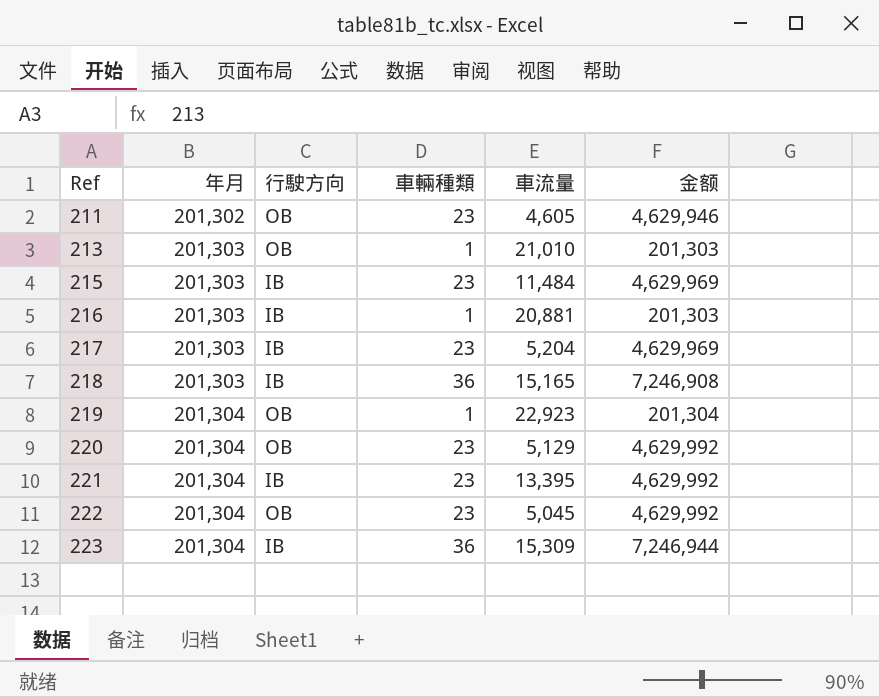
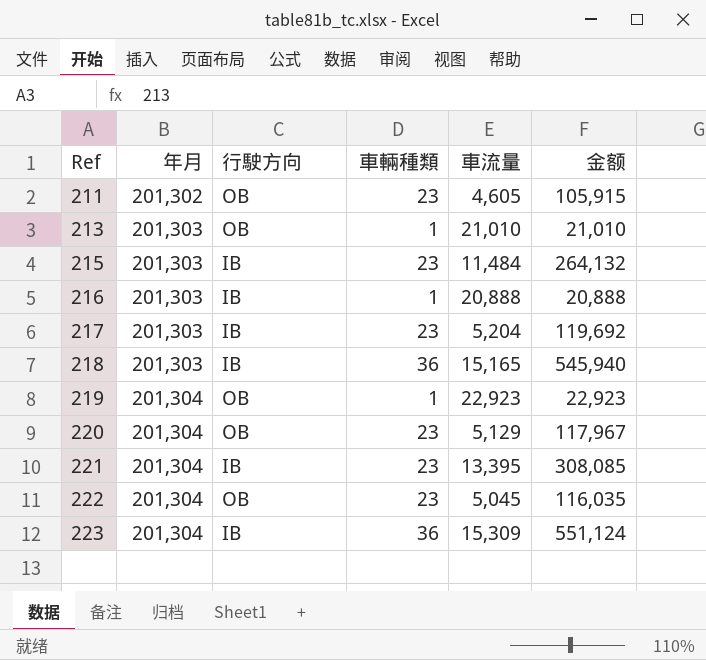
column 金额 | formula: [年月] * [車輛種類] -> [車輛種類] * [車流量]
216 | 車流量: 20,881 -> 20,888

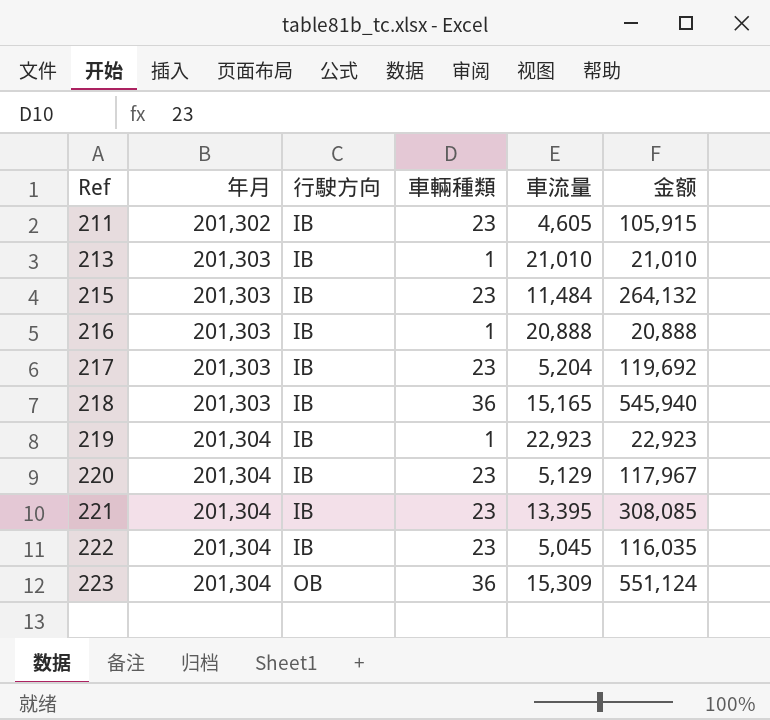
211 | 行駛方向: OB -> IB
213 | 行駛方向: OB -> IB
219 | 行駛方向: OB -> IB
220 | 行駛方向: OB -> IB
222 | 行駛方向: OB -> IB
223 | 行駛方向: IB -> OB

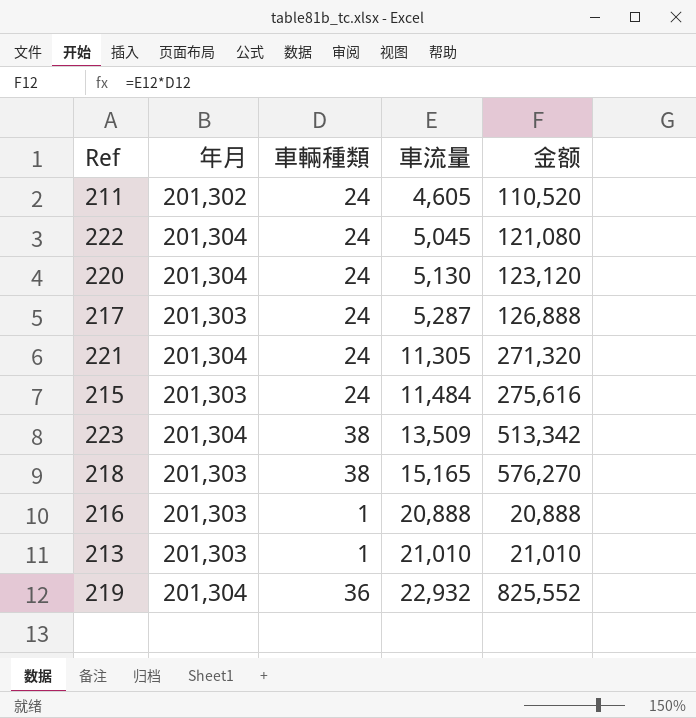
row order: Ref ascending -> 車流量 ascending
column 行駛方向 | position: 3 -> none
211 | 車輛種類: 23 -> 24
211 | 金额: 105,915 -> 110,520
222 | 車輛種類: 23 -> 24
222 | 金额: 116,035 -> 121,080
220 | 車輛種類: 23 -> 24
220 | 車流量: 5,129 -> 5,130
220 | 金额: 117,967 -> 123,120
217 | 車輛種類: 23 -> 24
217 | 車流量: 5,204 -> 5,287
217 | 金额: 119,692 -> 126,888
221 | 車輛種類: 23 -> 24
221 | 車流量: 13,395 -> 11,305
221 | 金额: 308,085 -> 271,320
215 | 車輛種類: 23 -> 24
215 | 金额: 264,132 -> 275,616
223 | 車輛種類: 36 -> 38
223 | 車流量: 15,309 -> 13,509
223 | 金额: 551,124 -> 513,342
218 | 車輛種類: 36 -> 38
218 | 金额: 545,940 -> 576,270
219 | 車輛種類: 1 -> 36
219 | 車流量: 22,923 -> 22,932
219 | 金额: 22,923 -> 825,552

